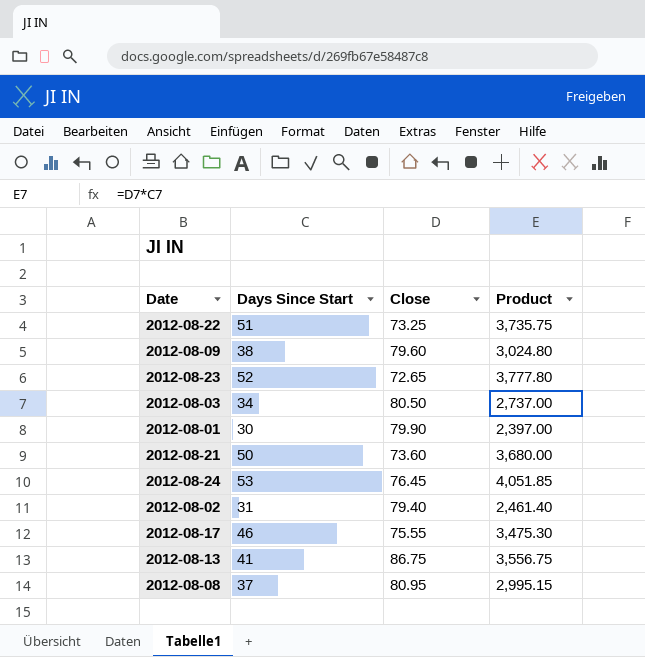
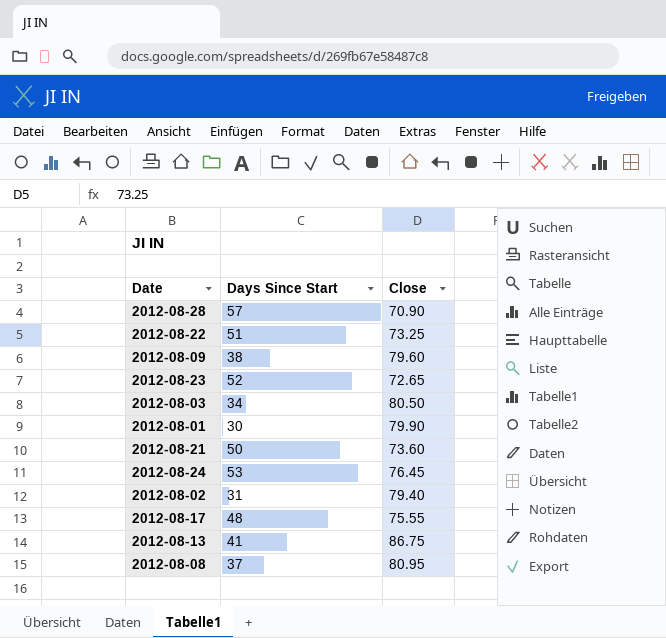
column Product | formula: [Days Since Start] * [Close] -> none
row 2012-08-28: none -> 57 | 70.90
2012-08-17 | Days Since Start: 46 -> 48

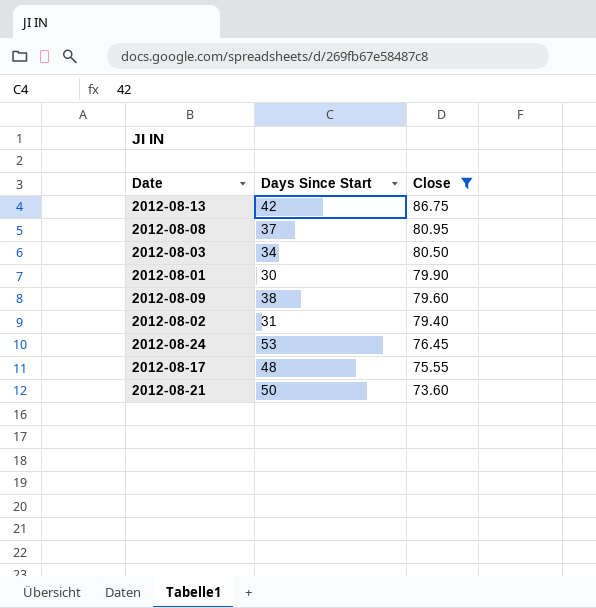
filter: none -> Close >= 73.60
row order: none -> Close descending
2012-08-13 | Days Since Start: 41 -> 42

